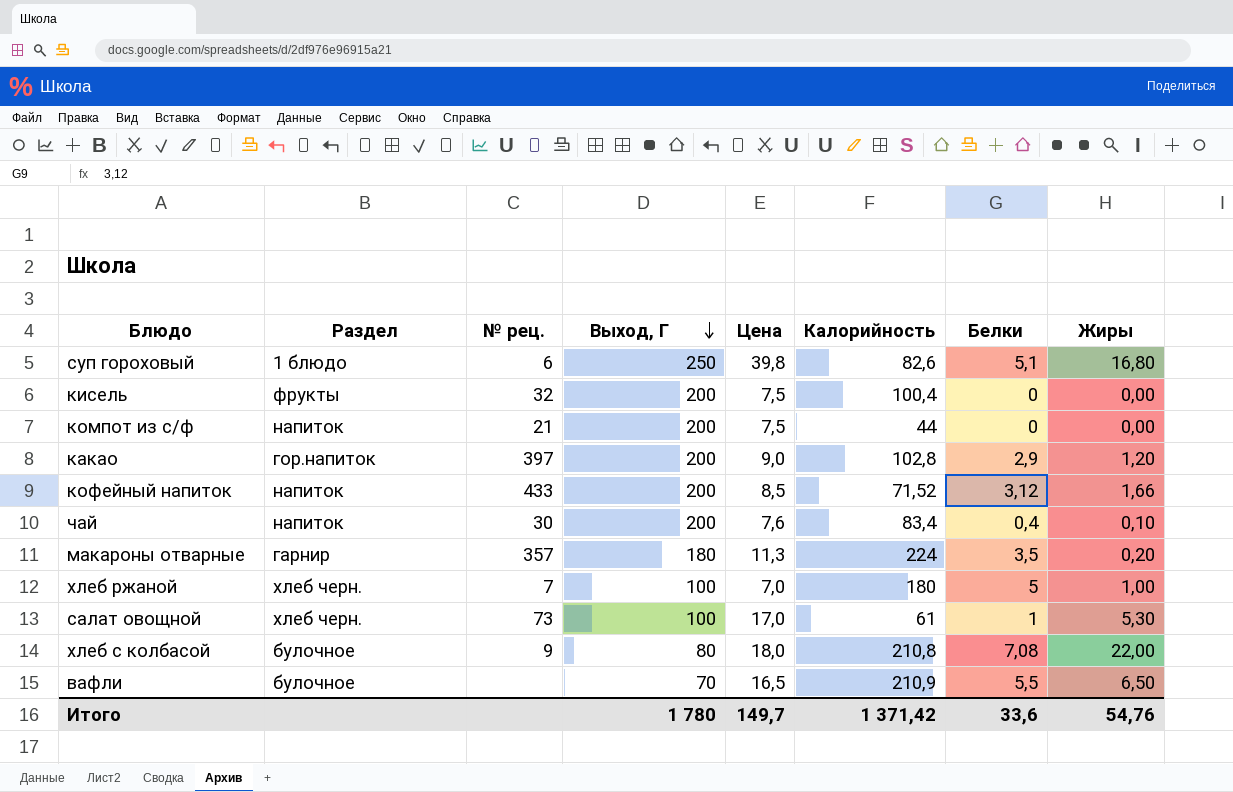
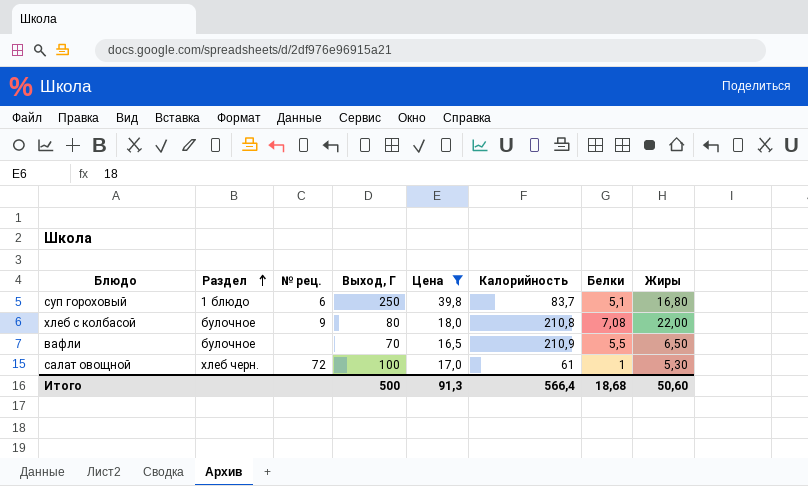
filter: none -> Цена >= 16,5
row order: Выход, Г descending -> Раздел ascending
суп гороховый | Калорийность: 82,6 -> 83,7
салат овощной | № рец.: 73 -> 72
Итого | Выход, Г: 1 780 -> 500
Итого | Цена: 149,7 -> 91,3
Итого | Калорийность: 1 371,42 -> 566,4
Итого | Белки: 33,6 -> 18,68
Итого | Жиры: 54,76 -> 50,60

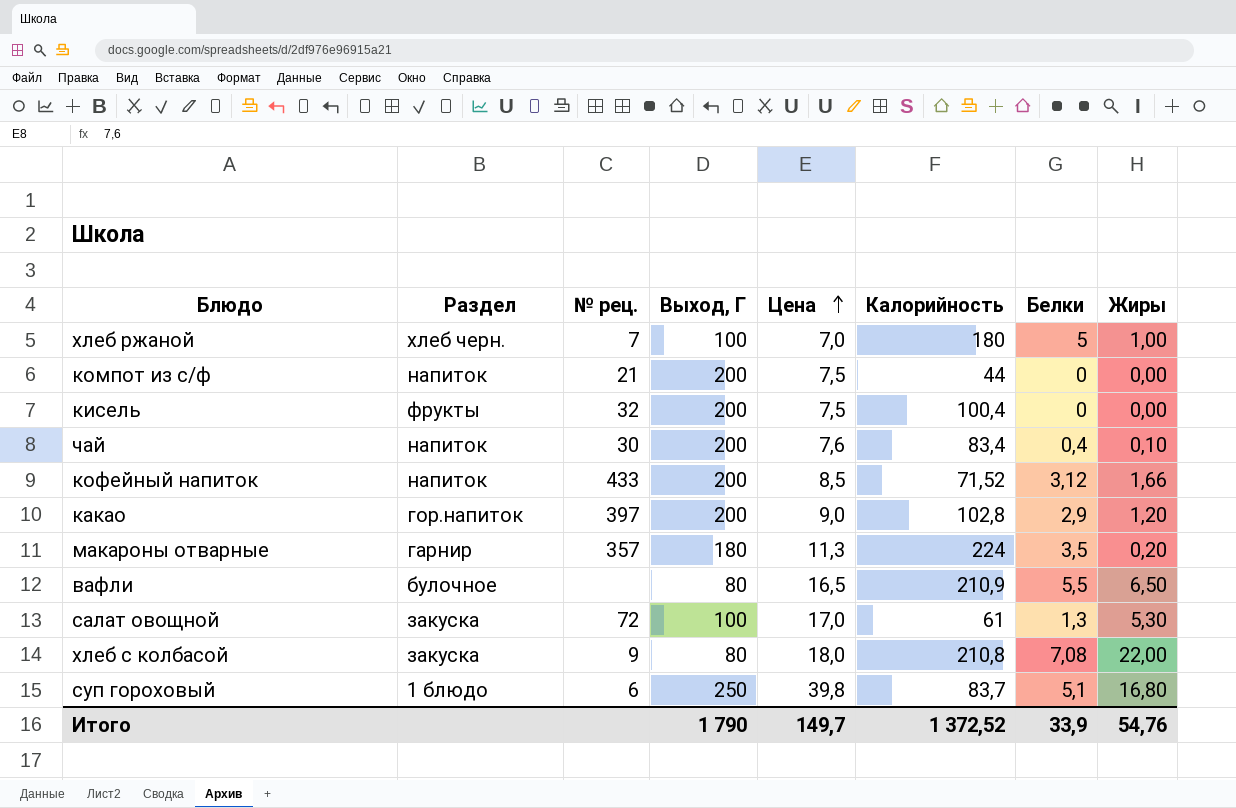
filter: Цена >= 16,5 -> none
row order: Раздел ascending -> Цена ascending
вафли | Выход, Г: 70 -> 80
салат овощной | Раздел: хлеб черн. -> закуска
салат овощной | Белки: 1 -> 1,3
хлеб с колбасой | Раздел: булочное -> закуска
Итого | Выход, Г: 500 -> 1 790
Итого | Цена: 91,3 -> 149,7
Итого | Калорийность: 566,4 -> 1 372,52
Итого | Белки: 18,68 -> 33,9
Итого | Жиры: 50,60 -> 54,76

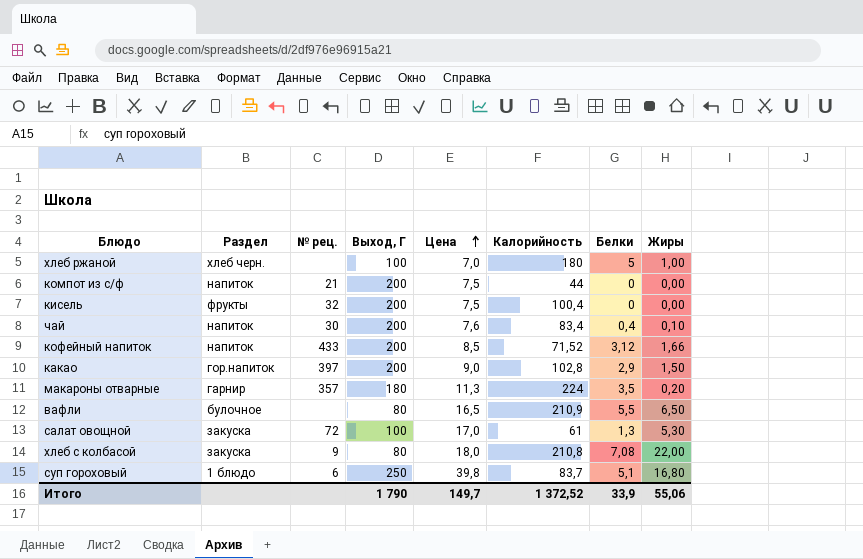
хлеб ржаной | № рец.: 7 -> none
какао | Жиры: 1,20 -> 1,50
Итого | Жиры: 54,76 -> 55,06

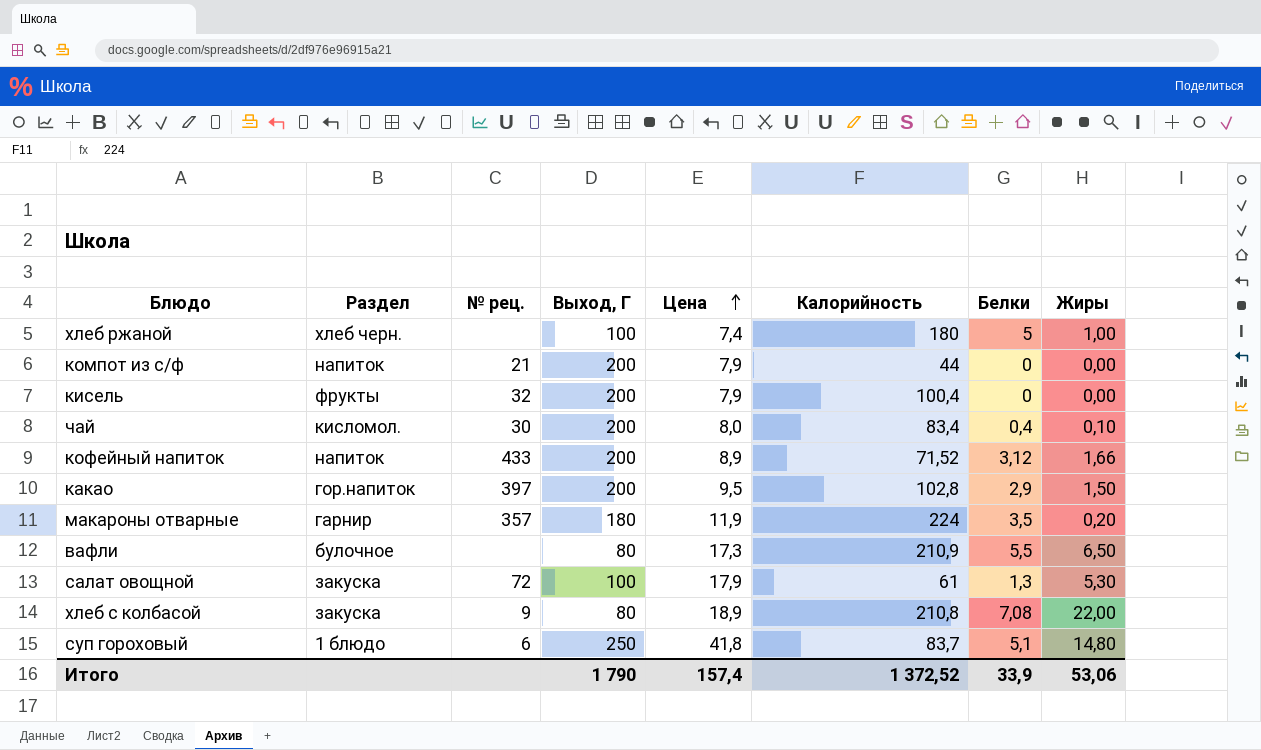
хлеб ржаной | Цена: 7,0 -> 7,4
компот из с/ф | Цена: 7,5 -> 7,9
кисель | Цена: 7,5 -> 7,9
чай | Раздел: напиток -> кисломол.
чай | Цена: 7,6 -> 8,0
кофейный напиток | Цена: 8,5 -> 8,9
какао | Цена: 9,0 -> 9,5
макароны отварные | Цена: 11,3 -> 11,9
вафли | Цена: 16,5 -> 17,3
салат овощной | Цена: 17,0 -> 17,9
хлеб с колбасой | Цена: 18,0 -> 18,9
суп гороховый | Цена: 39,8 -> 41,8
суп гороховый | Жиры: 16,80 -> 14,80
Итого | Цена: 149,7 -> 157,4
Итого | Жиры: 55,06 -> 53,06

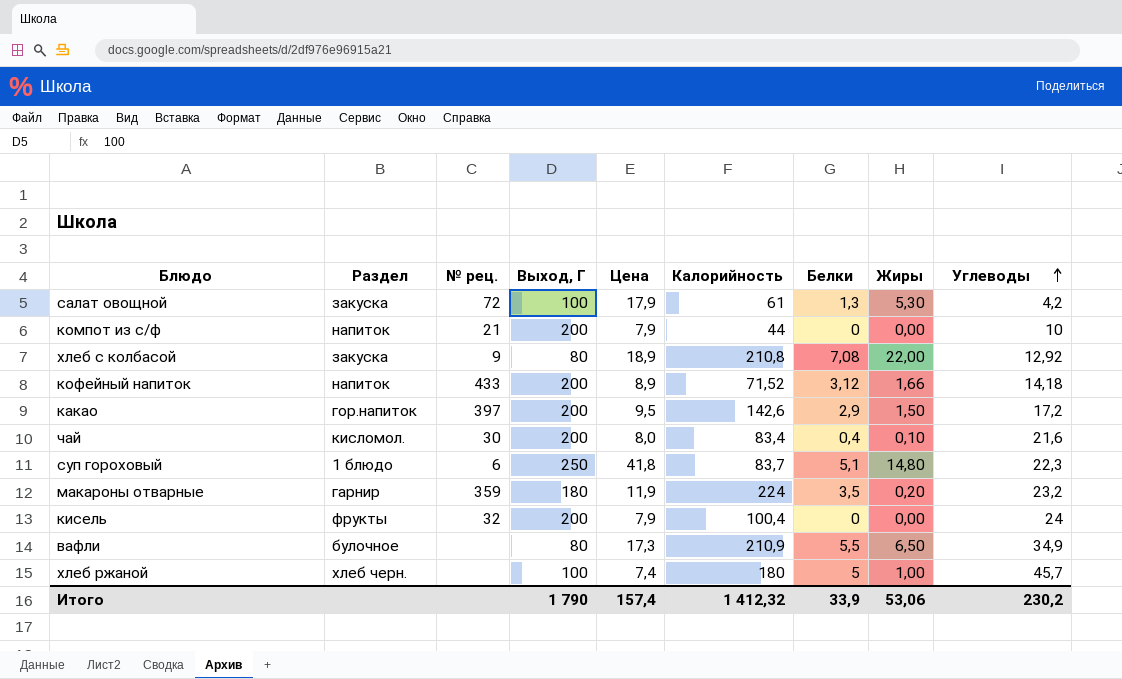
row order: Цена ascending -> Углеводы ascending
column Углеводы | position: none -> 9
какао | Калорийность: 102,8 -> 142,6
макароны отварные | № рец.: 357 -> 359
Итого | Калорийность: 1 372,52 -> 1 412,32

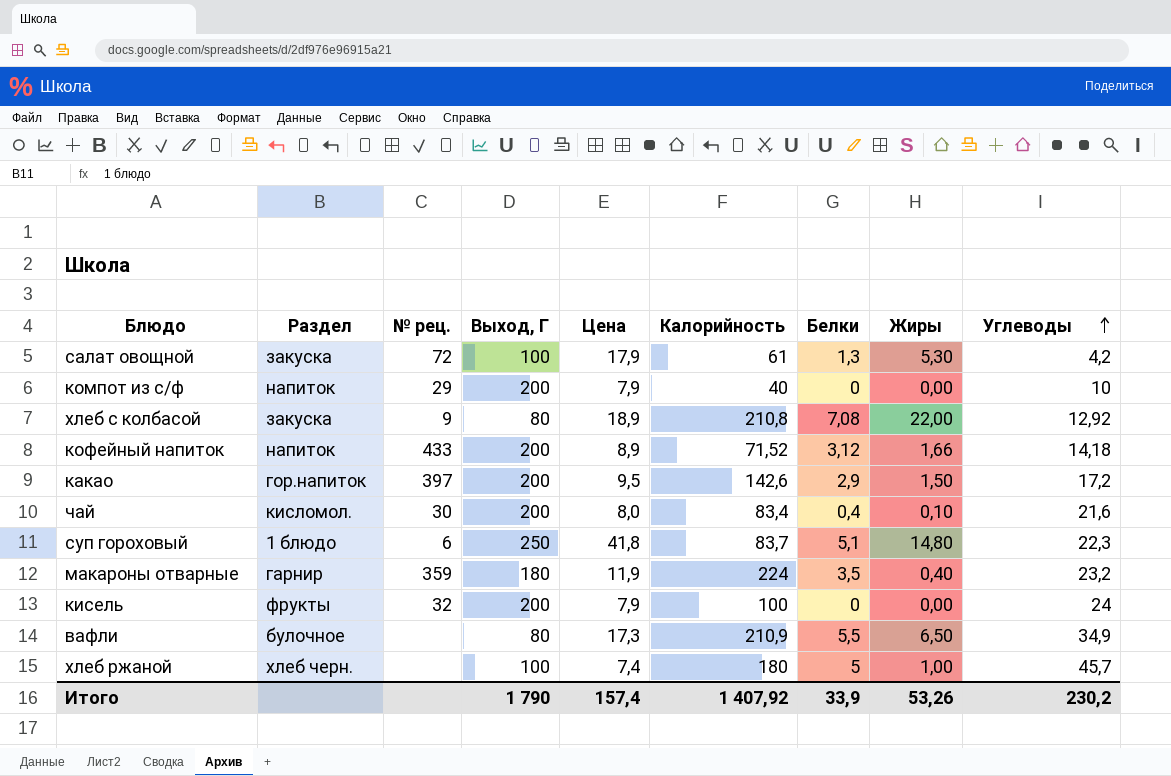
компот из с/ф | № рец.: 21 -> 29
компот из с/ф | Калорийность: 44 -> 40
макароны отварные | Жиры: 0,20 -> 0,40
кисель | Калорийность: 100,4 -> 100
Итого | Калорийность: 1 412,32 -> 1 407,92
Итого | Жиры: 53,06 -> 53,26

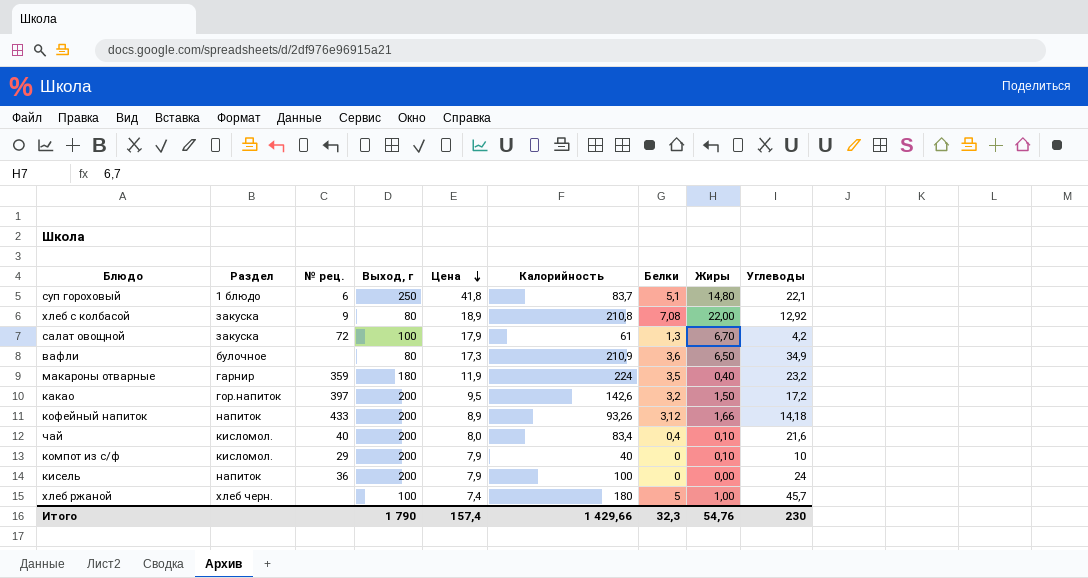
row order: Углеводы ascending -> Цена descending
column name: Выход, Г -> Выход, г
суп гороховый | Углеводы: 22,3 -> 22,1
салат овощной | Жиры: 5,30 -> 6,70
вафли | Белки: 5,5 -> 3,6
какао | Белки: 2,9 -> 3,2
кофейный напиток | Калорийность: 71,52 -> 93,26
чай | № рец.: 30 -> 40
компот из с/ф | Раздел: напиток -> кисломол.
компот из с/ф | Жиры: 0,00 -> 0,10
кисель | Раздел: фрукты -> напиток
кисель | № рец.: 32 -> 36
Итого | Калорийность: 1 407,92 -> 1 429,66
Итого | Белки: 33,9 -> 32,3
Итого | Жиры: 53,26 -> 54,76
Итого | Углеводы: 230,2 -> 230

